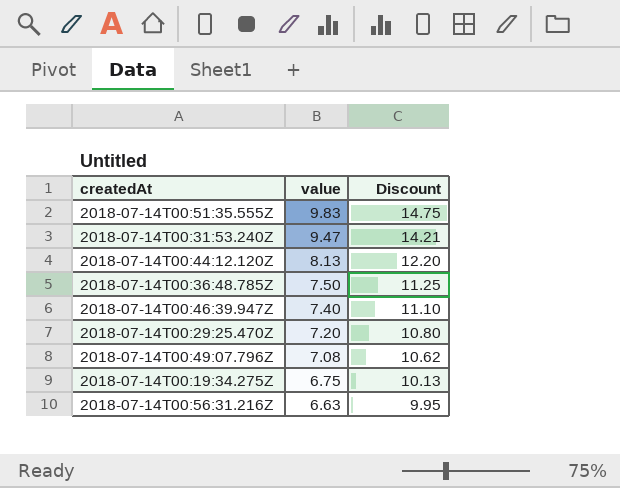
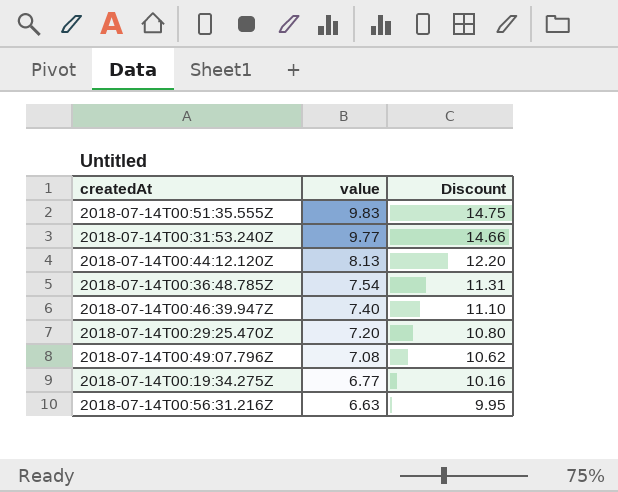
2018-07-14T00:31:53.240Z | value: 9.47 -> 9.77
2018-07-14T00:31:53.240Z | Discount: 14.21 -> 14.66
2018-07-14T00:36:48.785Z | value: 7.50 -> 7.54
2018-07-14T00:36:48.785Z | Discount: 11.25 -> 11.31
2018-07-14T00:19:34.275Z | value: 6.75 -> 6.77
2018-07-14T00:19:34.275Z | Discount: 10.13 -> 10.16

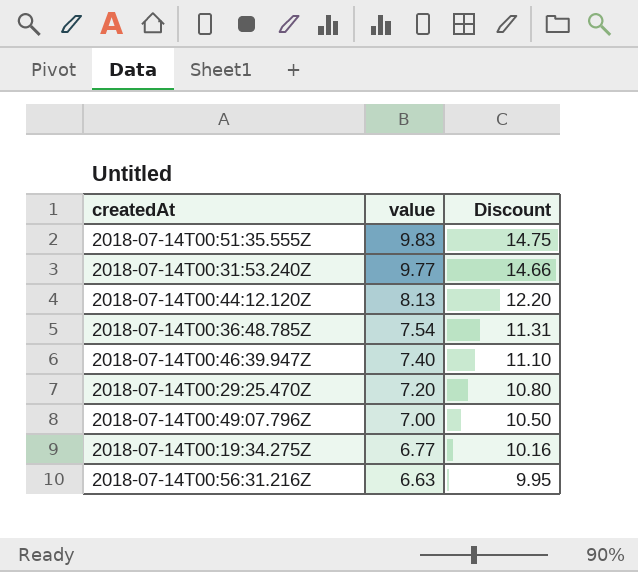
2018-07-14T00:49:07.796Z | value: 7.08 -> 7.00
2018-07-14T00:49:07.796Z | Discount: 10.62 -> 10.50

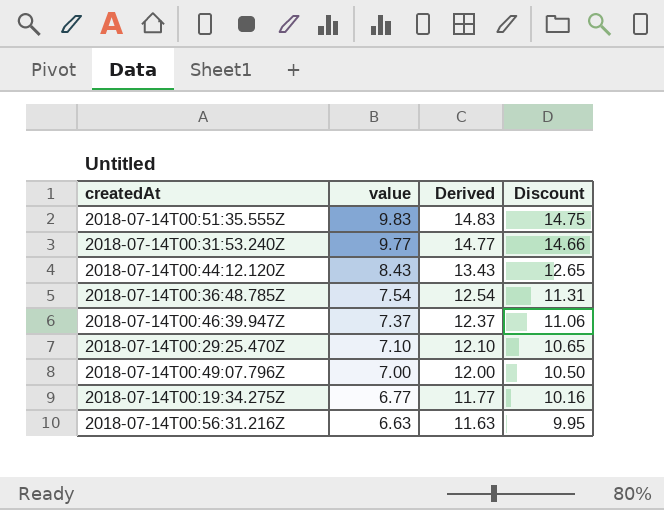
column Derived | formula: none -> [value] + 5
2018-07-14T00:44:12.120Z | value: 8.13 -> 8.43
2018-07-14T00:44:12.120Z | Discount: 12.20 -> 12.65
2018-07-14T00:46:39.947Z | value: 7.40 -> 7.37
2018-07-14T00:46:39.947Z | Discount: 11.10 -> 11.06
2018-07-14T00:29:25.470Z | value: 7.20 -> 7.10
2018-07-14T00:29:25.470Z | Discount: 10.80 -> 10.65

